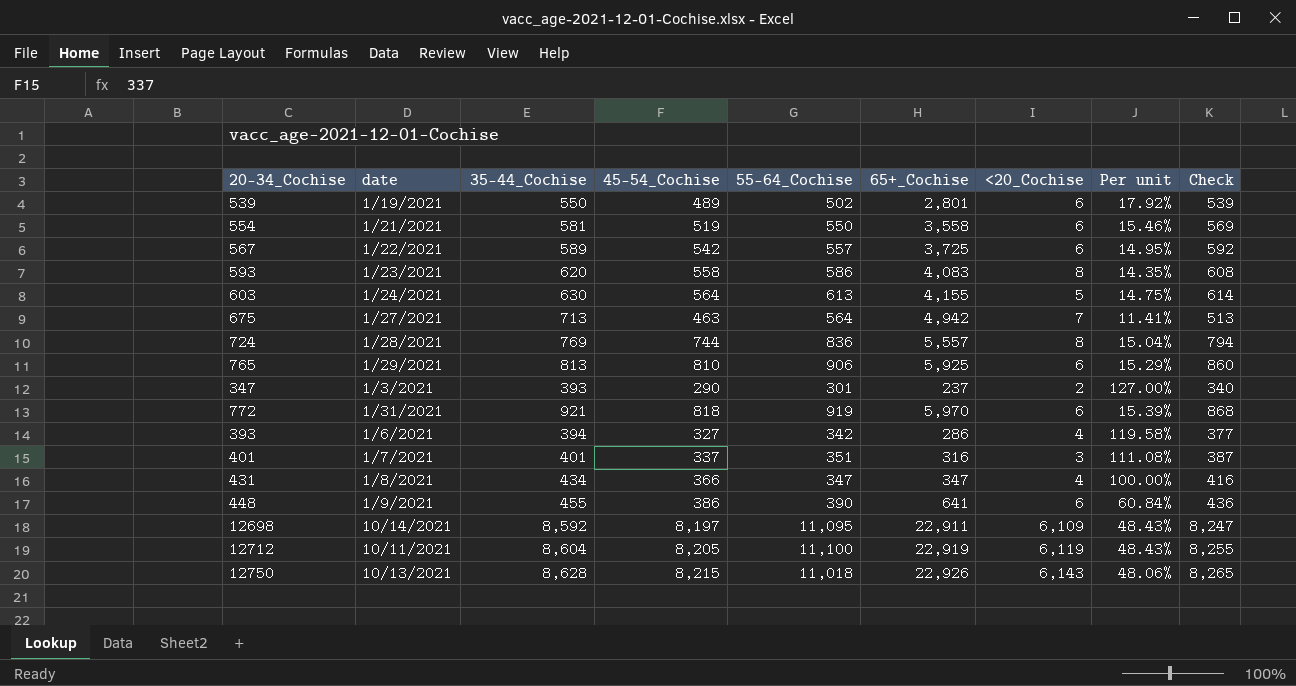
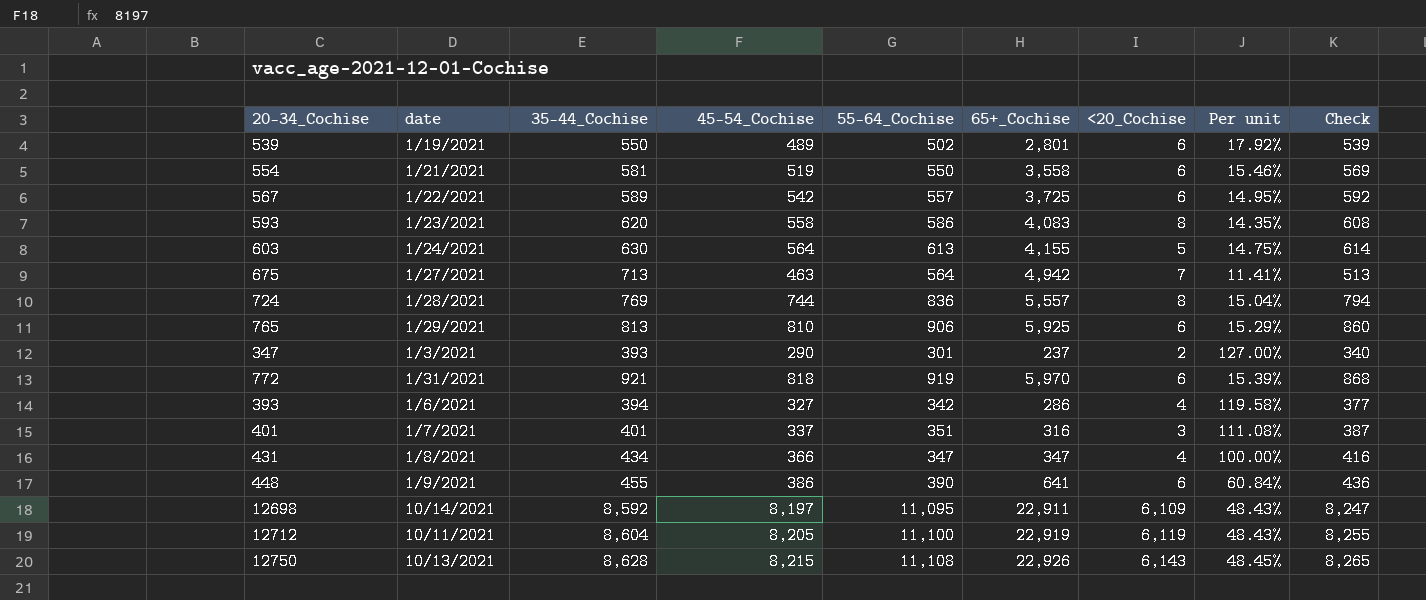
12750 | 55-64_Cochise: 11,018 -> 11,108
12750 | Per unit: 48.06% -> 48.45%

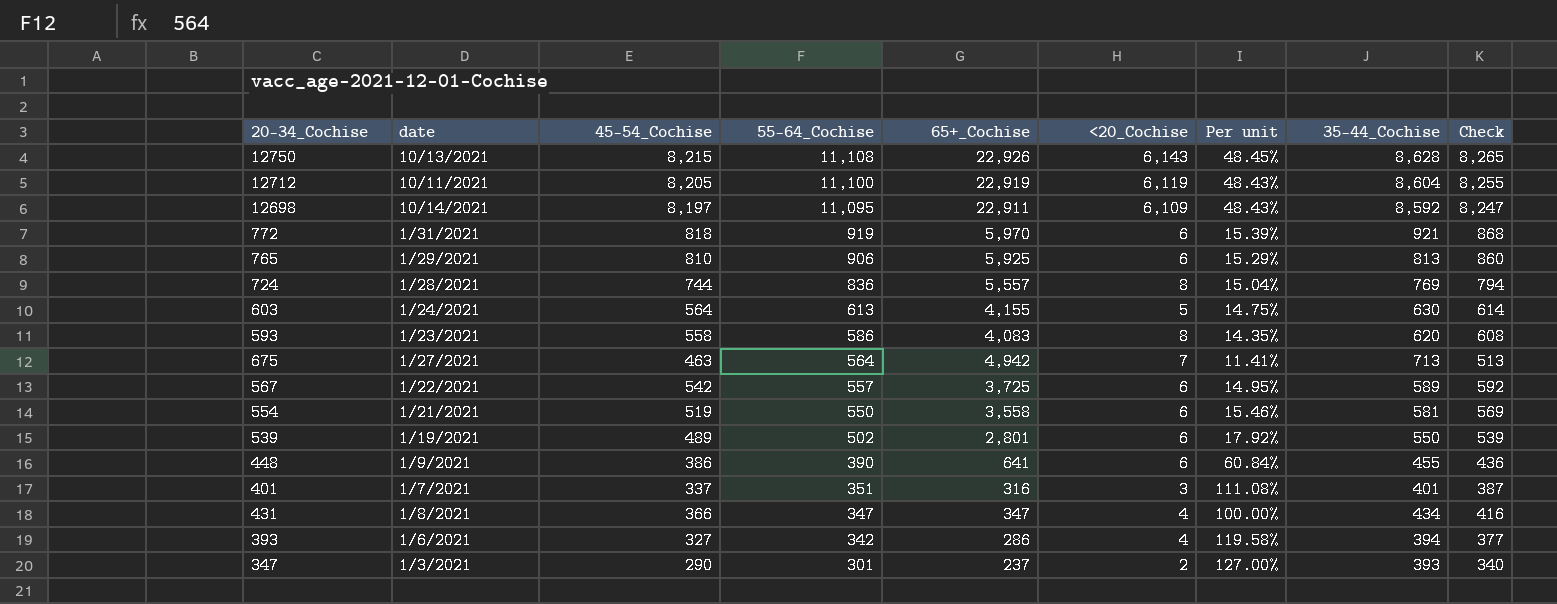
row order: none -> 55-64_Cochise descending
column 35-44_Cochise | position: 3 -> 8

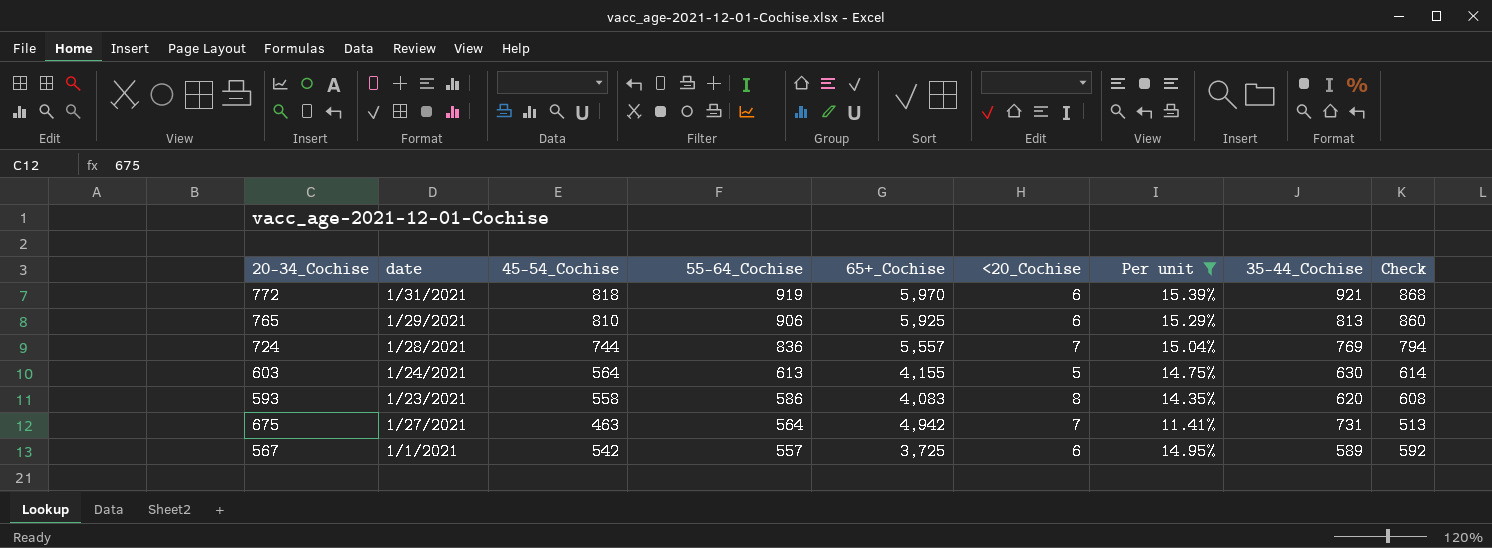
filter: none -> Per unit <= 15.39%
724 | <20_Cochise: 8 -> 7
675 | 35-44_Cochise: 713 -> 731
567 | date: 1/22/2021 -> 1/1/2021

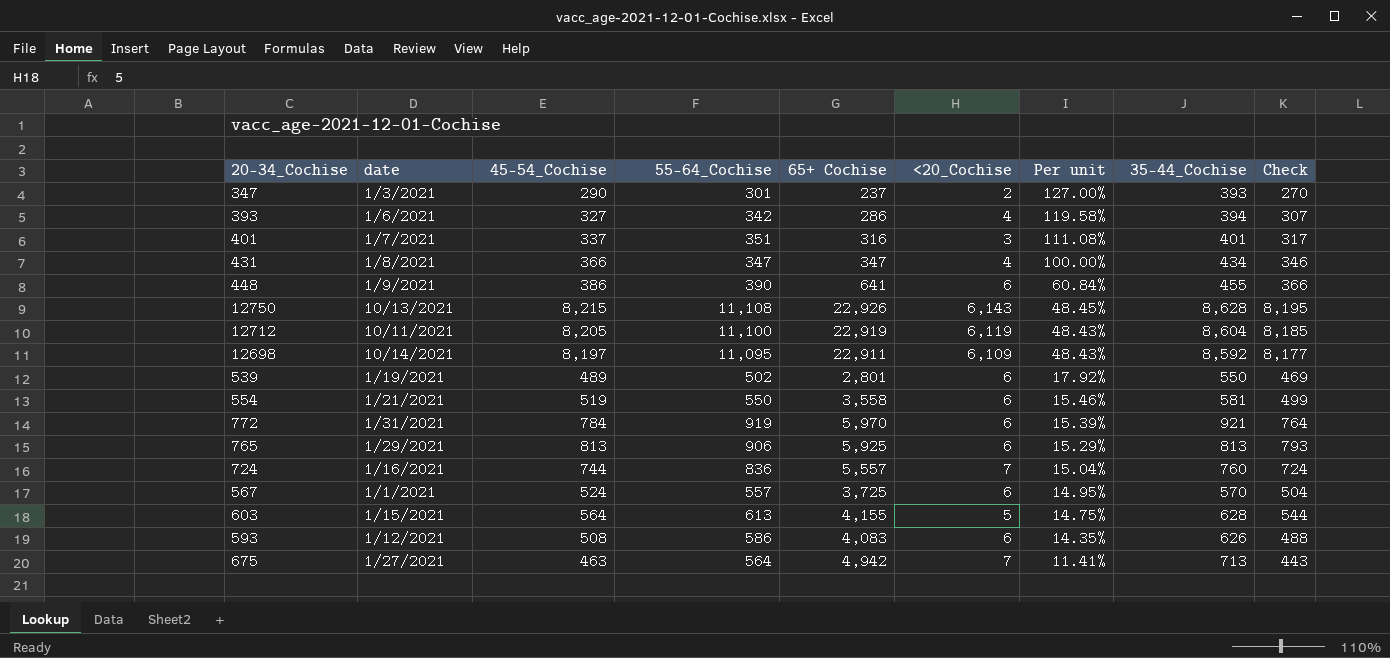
filter: Per unit <= 15.39% -> none
row order: 55-64_Cochise descending -> Per unit descending
column name: 65+_Cochise -> 65+ Cochise
column Check | formula: [45-54_Cochise] + 50 -> [45-54_Cochise] - 20
772 | 45-54_Cochise: 818 -> 784
765 | 45-54_Cochise: 810 -> 813
724 | date: 1/28/2021 -> 1/16/2021
724 | 35-44_Cochise: 769 -> 760
567 | 45-54_Cochise: 542 -> 524
567 | 35-44_Cochise: 589 -> 570
603 | date: 1/24/2021 -> 1/15/2021
603 | 35-44_Cochise: 630 -> 628
593 | date: 1/23/2021 -> 1/12/2021
593 | 45-54_Cochise: 558 -> 508
593 | <20_Cochise: 8 -> 6
593 | 35-44_Cochise: 620 -> 626
675 | 35-44_Cochise: 731 -> 713

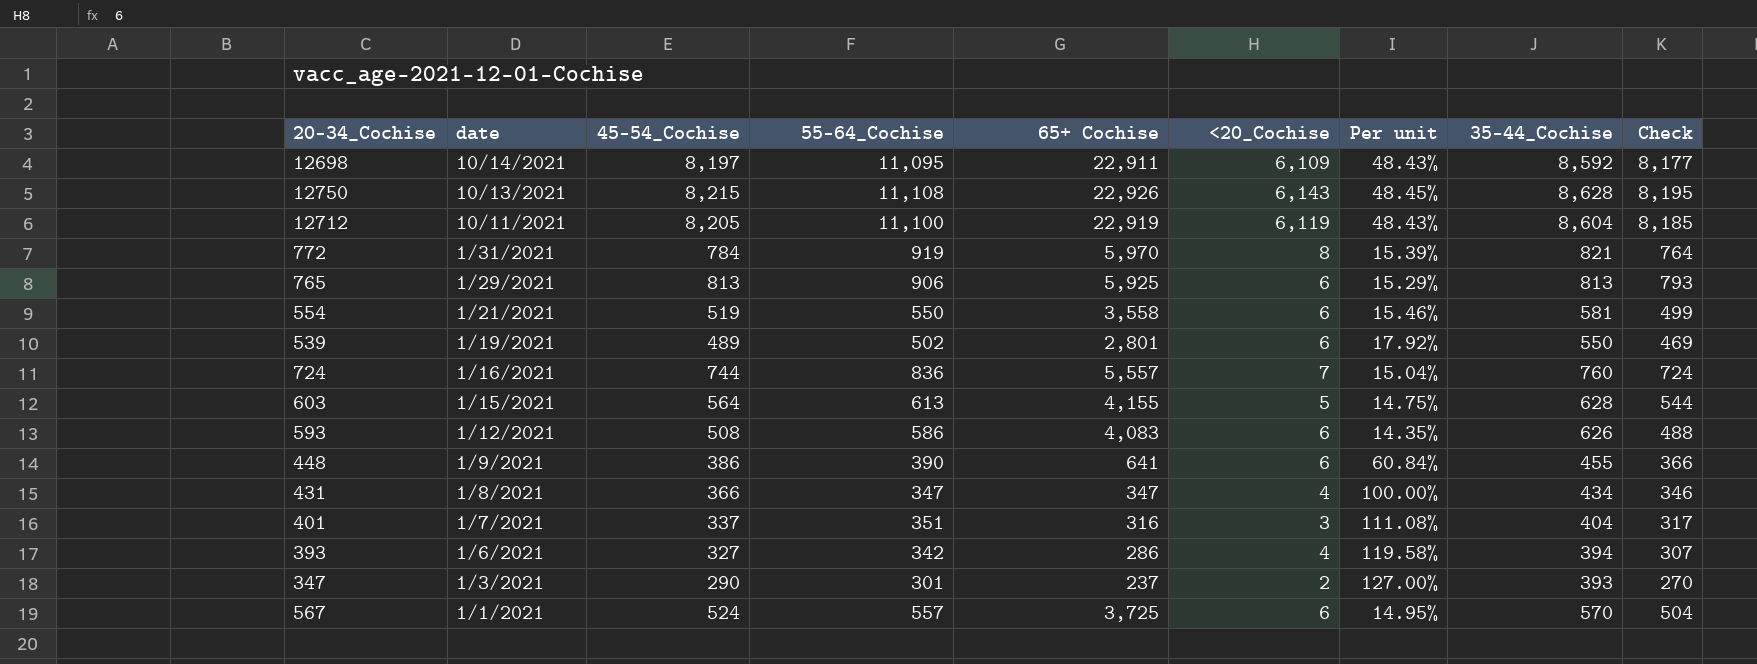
row order: Per unit descending -> date descending
row 675: 1/27/2021 | 463 | 564 | 4,942 | 7 | 11.41% | 713 | 443 -> none
772 | <20_Cochise: 6 -> 8
772 | 35-44_Cochise: 921 -> 821
401 | 35-44_Cochise: 401 -> 404

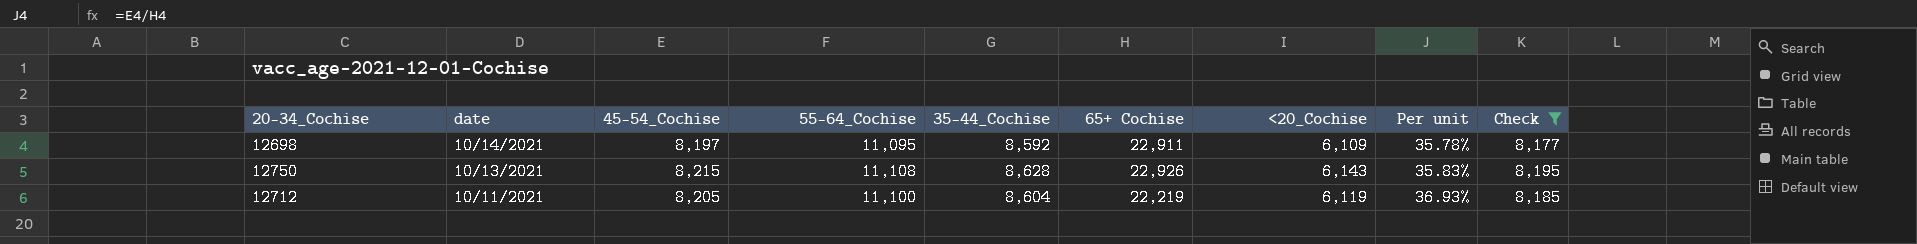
filter: none -> Check >= 8,177
column 35-44_Cochise | position: 8 -> 5
column Per unit | formula: [55-64_Cochise] / [65+ Cochise] -> [45-54_Cochise] / [65+ Cochise]
12712 | 65+ Cochise: 22,919 -> 22,219

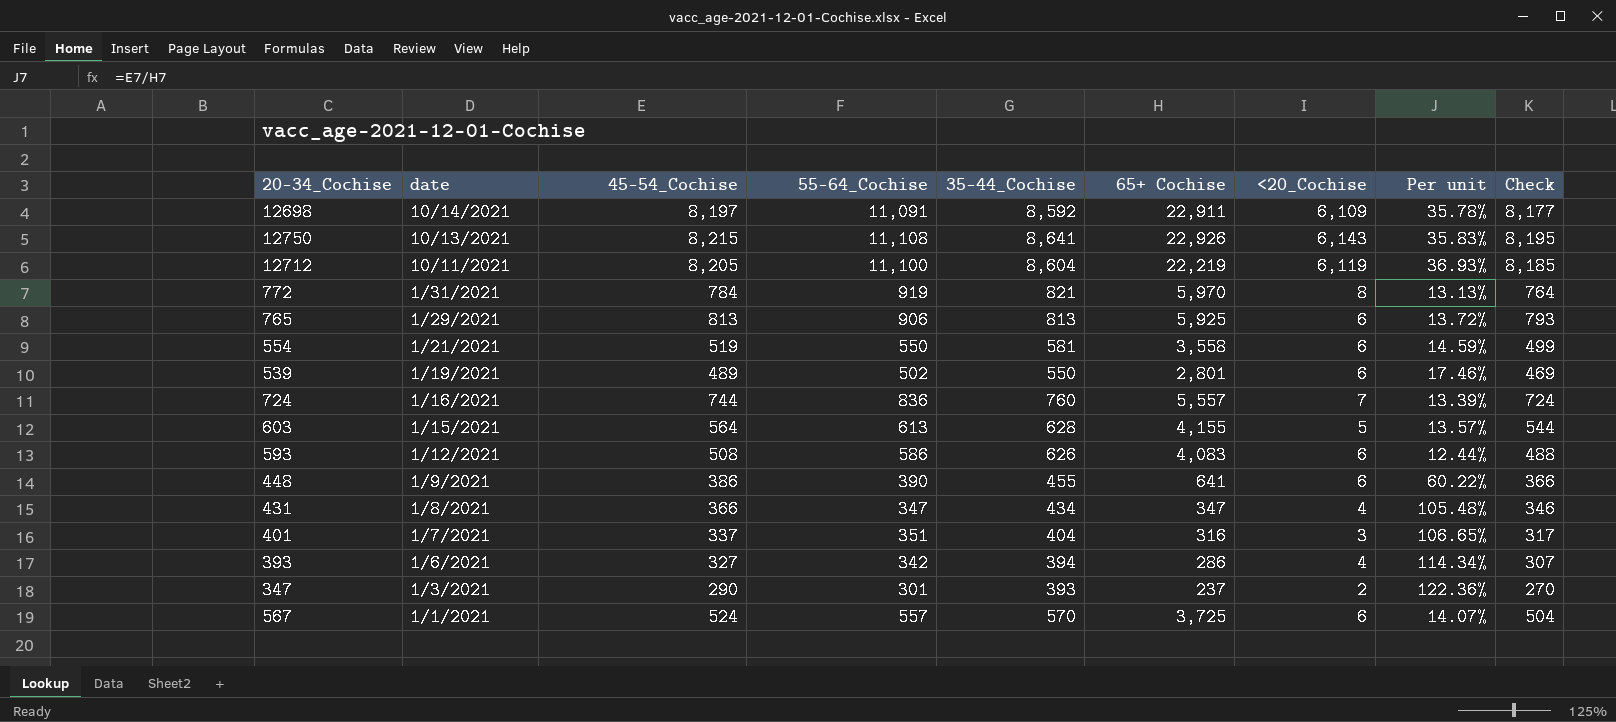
filter: Check >= 8,177 -> none
12698 | 55-64_Cochise: 11,095 -> 11,091
12750 | 35-44_Cochise: 8,628 -> 8,641

